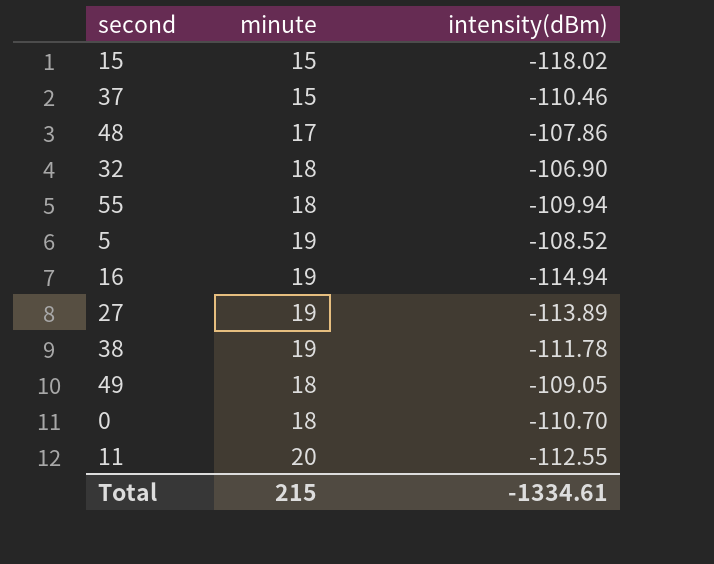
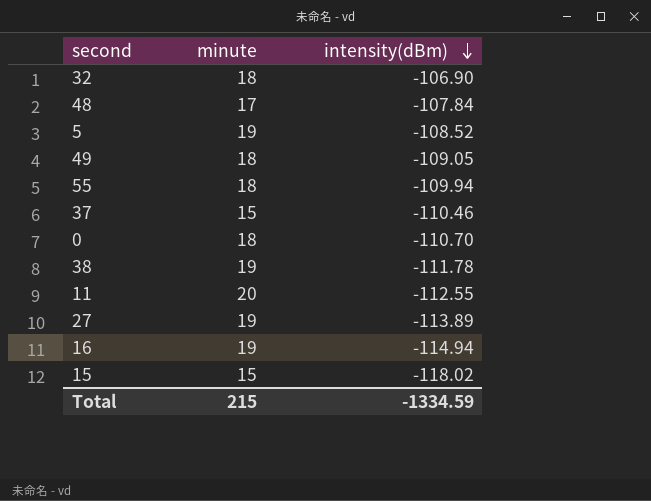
row order: none -> intensity(dBm) descending
48 | intensity(dBm): -107.86 -> -107.84
Total | intensity(dBm): -1334.61 -> -1334.59

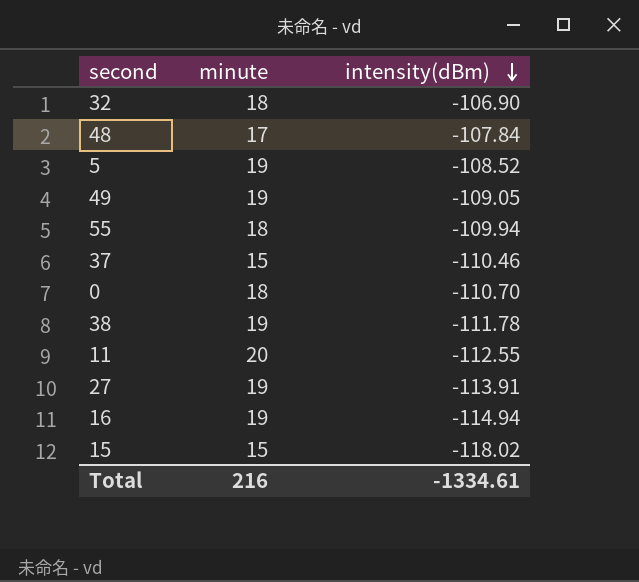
49 | minute: 18 -> 19
27 | intensity(dBm): -113.89 -> -113.91
Total | minute: 215 -> 216
Total | intensity(dBm): -1334.59 -> -1334.61

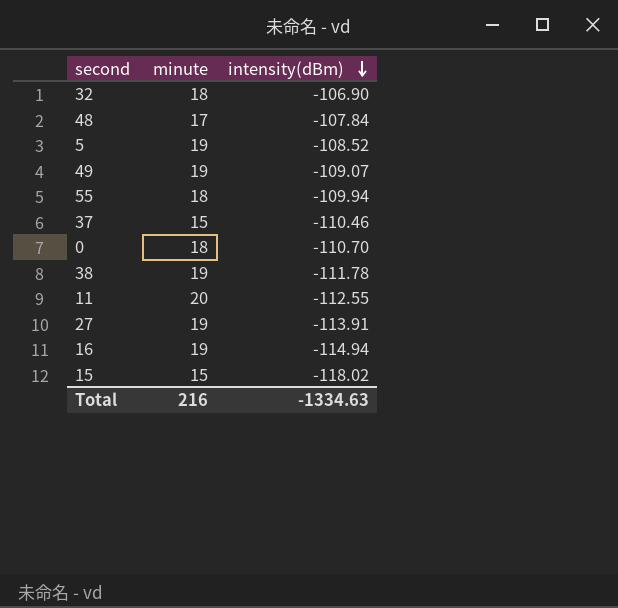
49 | intensity(dBm): -109.05 -> -109.07
Total | intensity(dBm): -1334.61 -> -1334.63

